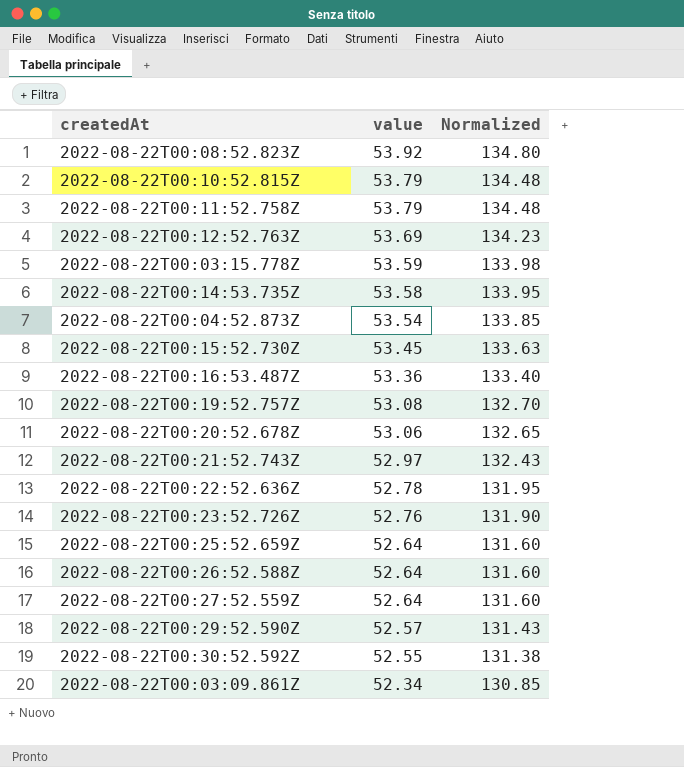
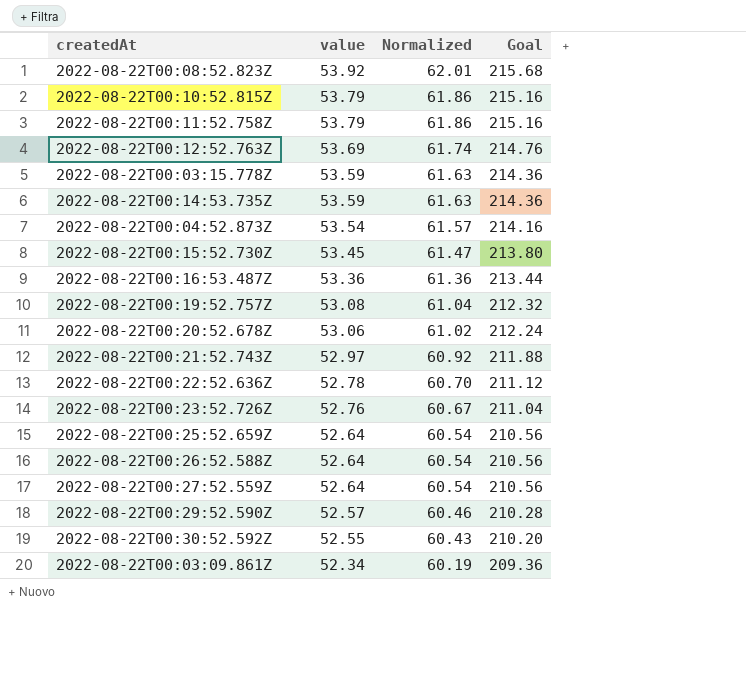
column Normalized | formula: [value] * 2.5 -> [value] * 1.15
column Goal | formula: none -> [value] * 4
2022-08-22T00:14:53.735Z | value: 53.58 -> 53.59

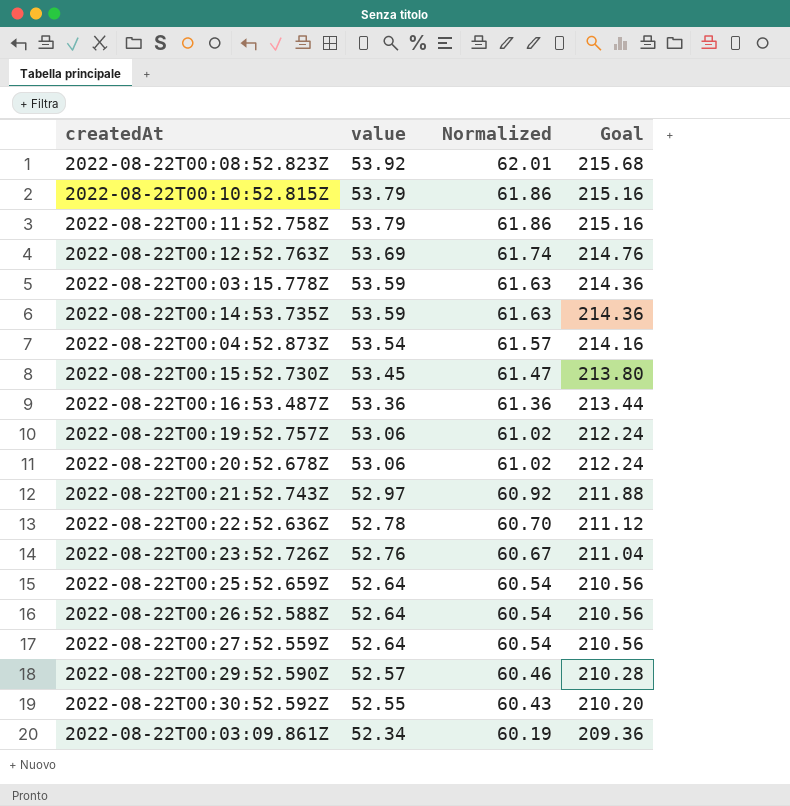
2022-08-22T00:19:52.757Z | value: 53.08 -> 53.06
2022-08-22T00:19:52.757Z | Normalized: 61.04 -> 61.02
2022-08-22T00:19:52.757Z | Goal: 212.32 -> 212.24

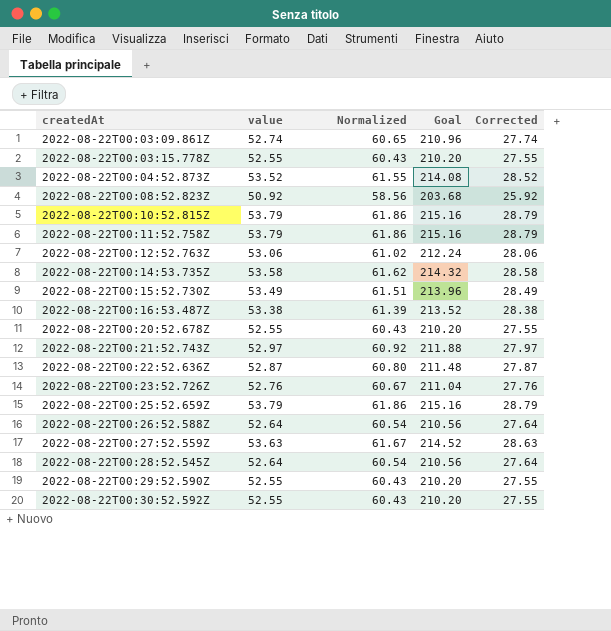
row order: value descending -> createdAt ascending
column Corrected | formula: none -> [value] - 25
row 2022-08-22T00:19:52.757Z: 53.06 | 61.02 | 212.24 -> none
2022-08-22T00:03:09.861Z | value: 52.34 -> 52.74
2022-08-22T00:03:09.861Z | Normalized: 60.19 -> 60.65
2022-08-22T00:03:09.861Z | Goal: 209.36 -> 210.96
2022-08-22T00:03:15.778Z | value: 53.59 -> 52.55
2022-08-22T00:03:15.778Z | Normalized: 61.63 -> 60.43
2022-08-22T00:03:15.778Z | Goal: 214.36 -> 210.20
2022-08-22T00:04:52.873Z | value: 53.54 -> 53.52
2022-08-22T00:04:52.873Z | Normalized: 61.57 -> 61.55
2022-08-22T00:04:52.873Z | Goal: 214.16 -> 214.08
2022-08-22T00:08:52.823Z | value: 53.92 -> 50.92
2022-08-22T00:08:52.823Z | Normalized: 62.01 -> 58.56
2022-08-22T00:08:52.823Z | Goal: 215.68 -> 203.68
2022-08-22T00:12:52.763Z | value: 53.69 -> 53.06
2022-08-22T00:12:52.763Z | Normalized: 61.74 -> 61.02
2022-08-22T00:12:52.763Z | Goal: 214.76 -> 212.24
2022-08-22T00:14:53.735Z | value: 53.59 -> 53.58
2022-08-22T00:14:53.735Z | Normalized: 61.63 -> 61.62
2022-08-22T00:14:53.735Z | Goal: 214.36 -> 214.32
2022-08-22T00:15:52.730Z | value: 53.45 -> 53.49
2022-08-22T00:15:52.730Z | Normalized: 61.47 -> 61.51
2022-08-22T00:15:52.730Z | Goal: 213.80 -> 213.96
2022-08-22T00:16:53.487Z | value: 53.36 -> 53.38
2022-08-22T00:16:53.487Z | Normalized: 61.36 -> 61.39
2022-08-22T00:16:53.487Z | Goal: 213.44 -> 213.52
2022-08-22T00:20:52.678Z | value: 53.06 -> 52.55
2022-08-22T00:20:52.678Z | Normalized: 61.02 -> 60.43
2022-08-22T00:20:52.678Z | Goal: 212.24 -> 210.20
2022-08-22T00:22:52.636Z | value: 52.78 -> 52.87
2022-08-22T00:22:52.636Z | Normalized: 60.70 -> 60.80
2022-08-22T00:22:52.636Z | Goal: 211.12 -> 211.48
2022-08-22T00:25:52.659Z | value: 52.64 -> 53.79
2022-08-22T00:25:52.659Z | Normalized: 60.54 -> 61.86
2022-08-22T00:25:52.659Z | Goal: 210.56 -> 215.16
2022-08-22T00:27:52.559Z | value: 52.64 -> 53.63
2022-08-22T00:27:52.559Z | Normalized: 60.54 -> 61.67
2022-08-22T00:27:52.559Z | Goal: 210.56 -> 214.52
row 2022-08-22T00:28:52.545Z: none -> 52.64 | 60.54 | 210.56 | 27.64
2022-08-22T00:29:52.590Z | value: 52.57 -> 52.55
2022-08-22T00:29:52.590Z | Normalized: 60.46 -> 60.43
2022-08-22T00:29:52.590Z | Goal: 210.28 -> 210.20

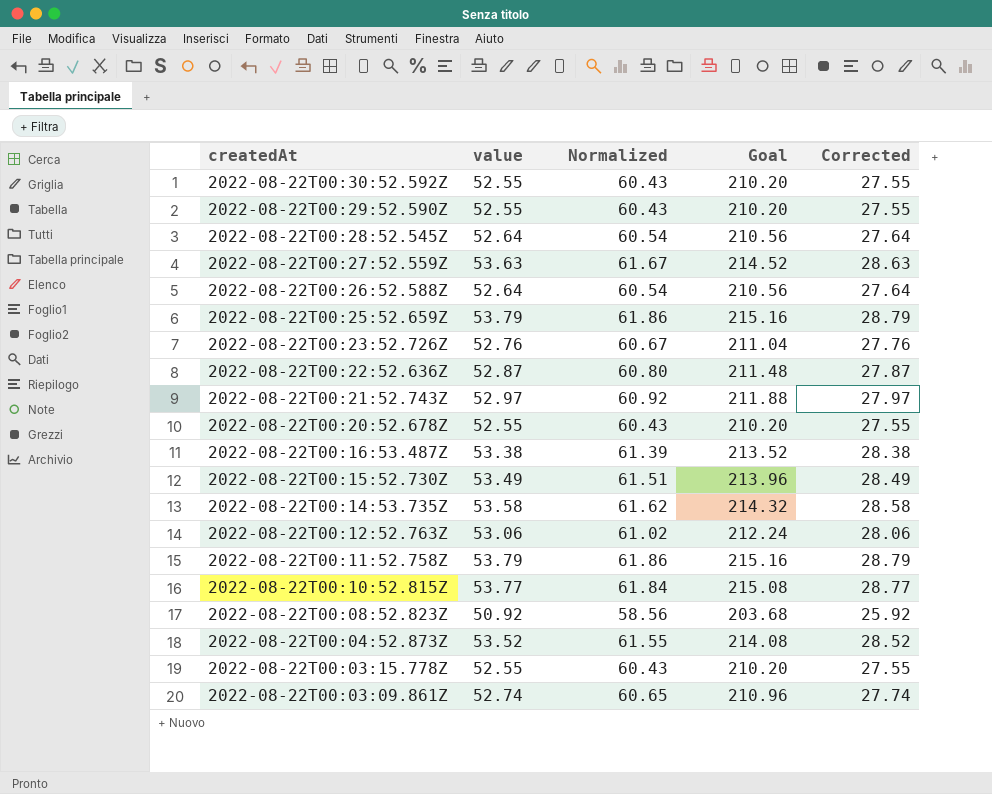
row order: createdAt ascending -> createdAt descending
2022-08-22T00:10:52.815Z | value: 53.79 -> 53.77
2022-08-22T00:10:52.815Z | Normalized: 61.86 -> 61.84
2022-08-22T00:10:52.815Z | Goal: 215.16 -> 215.08
2022-08-22T00:10:52.815Z | Corrected: 28.79 -> 28.77

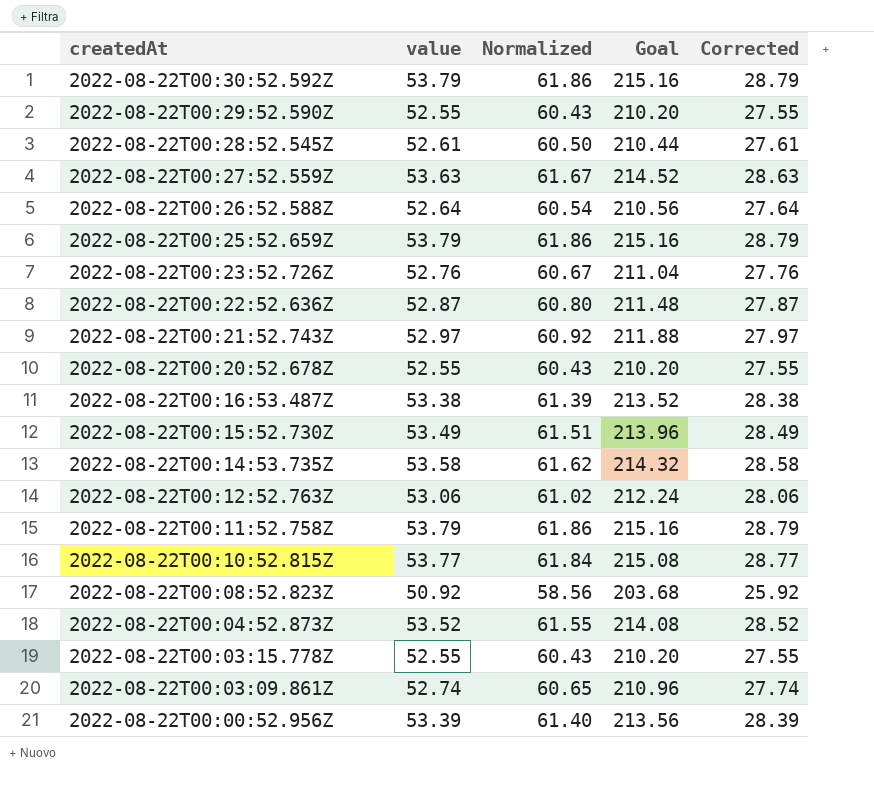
2022-08-22T00:30:52.592Z | value: 52.55 -> 53.79
2022-08-22T00:30:52.592Z | Normalized: 60.43 -> 61.86
2022-08-22T00:30:52.592Z | Goal: 210.20 -> 215.16
2022-08-22T00:30:52.592Z | Corrected: 27.55 -> 28.79
2022-08-22T00:28:52.545Z | value: 52.64 -> 52.61
2022-08-22T00:28:52.545Z | Normalized: 60.54 -> 60.50
2022-08-22T00:28:52.545Z | Goal: 210.56 -> 210.44
2022-08-22T00:28:52.545Z | Corrected: 27.64 -> 27.61
row 2022-08-22T00:00:52.956Z: none -> 53.39 | 61.40 | 213.56 | 28.39

